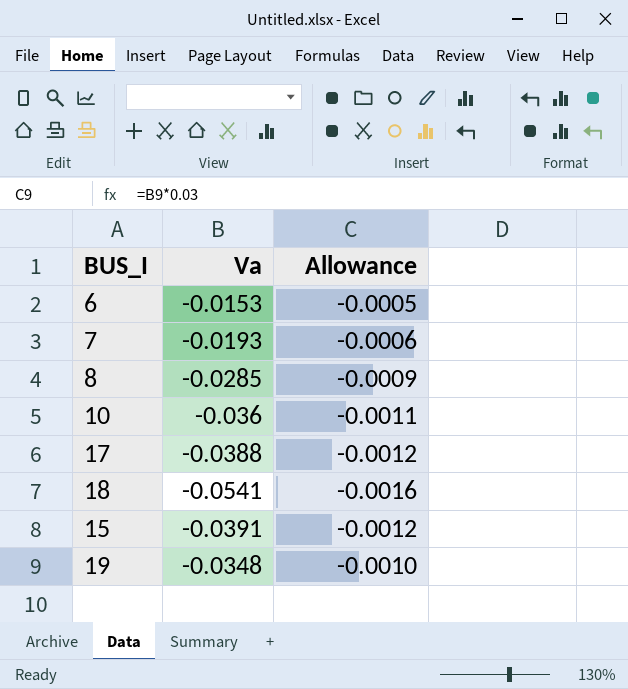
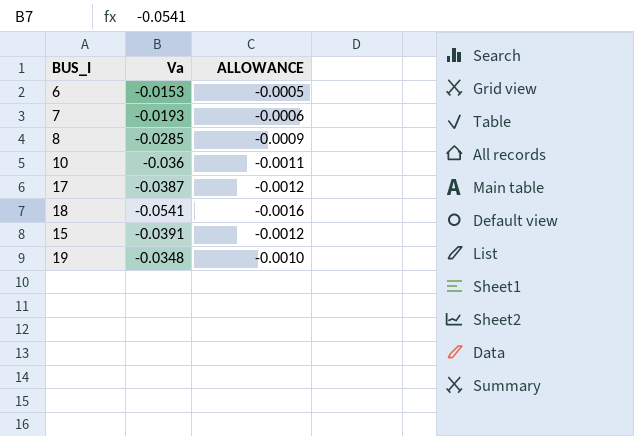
column name: Allowance -> ALLOWANCE
17 | Va: -0.0388 -> -0.0387

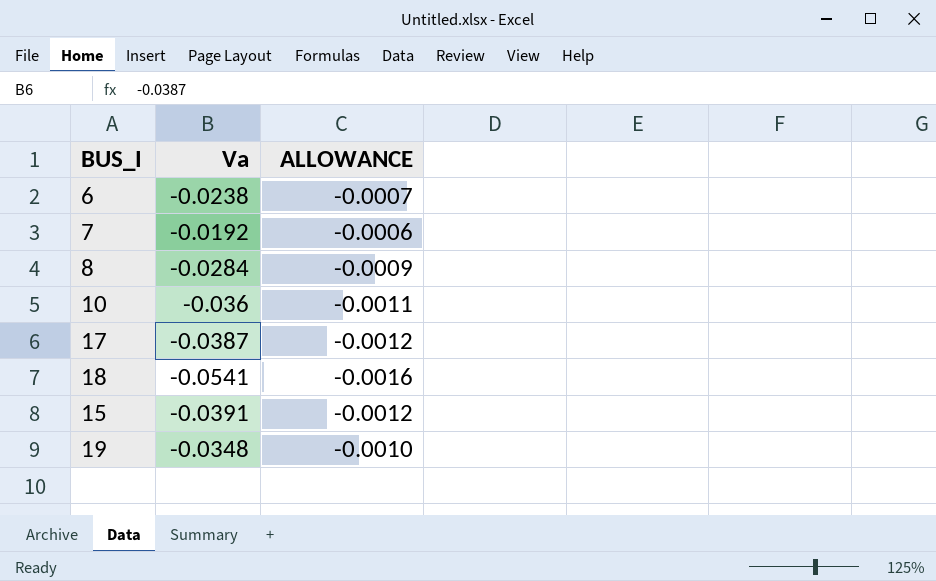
6 | Va: -0.0153 -> -0.0238
6 | ALLOWANCE: -0.0005 -> -0.0007
7 | Va: -0.0193 -> -0.0192
8 | Va: -0.0285 -> -0.0284

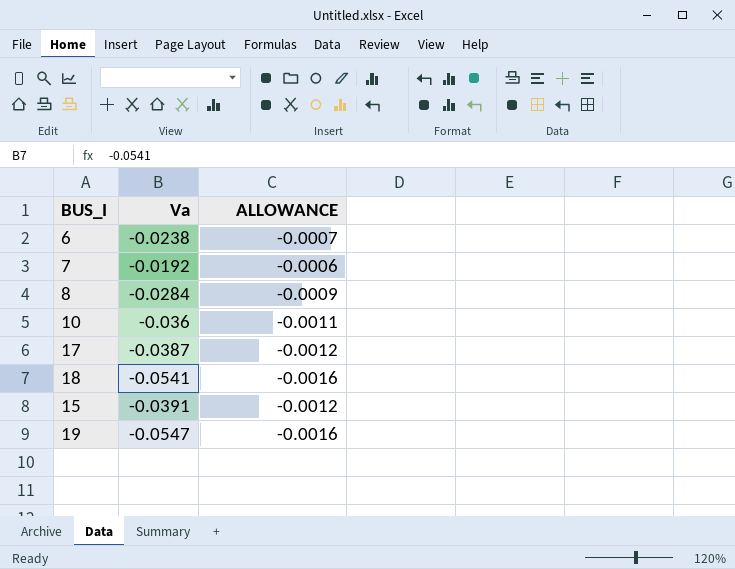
19 | Va: -0.0348 -> -0.0547
19 | ALLOWANCE: -0.0010 -> -0.0016

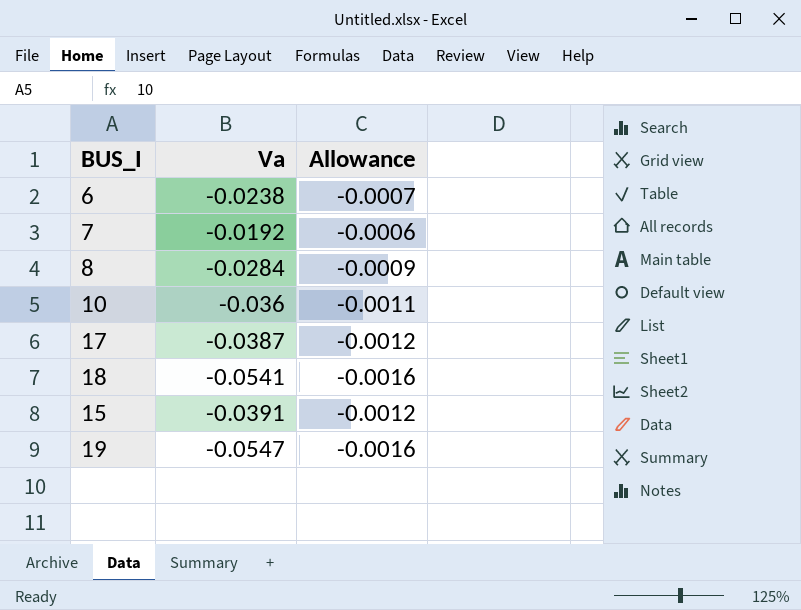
column name: ALLOWANCE -> Allowance

